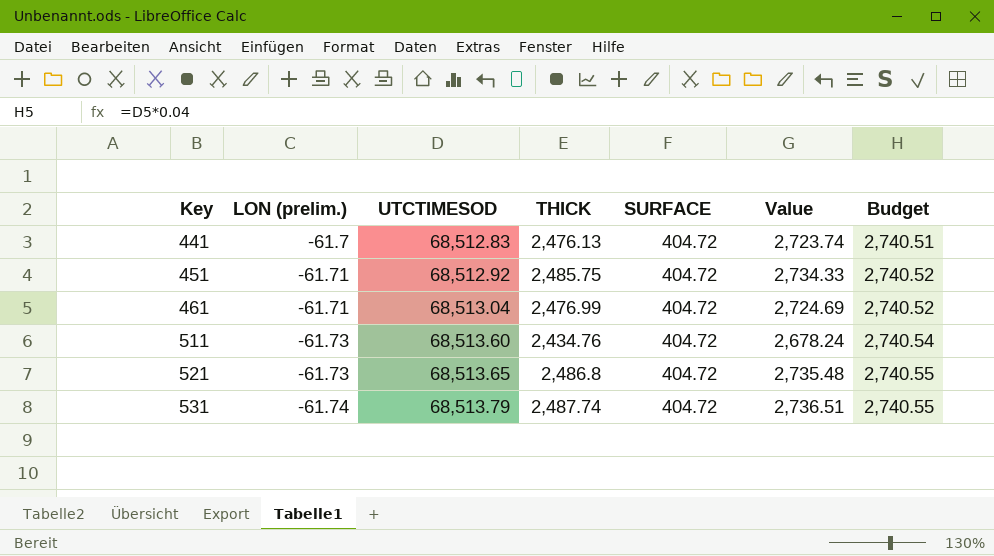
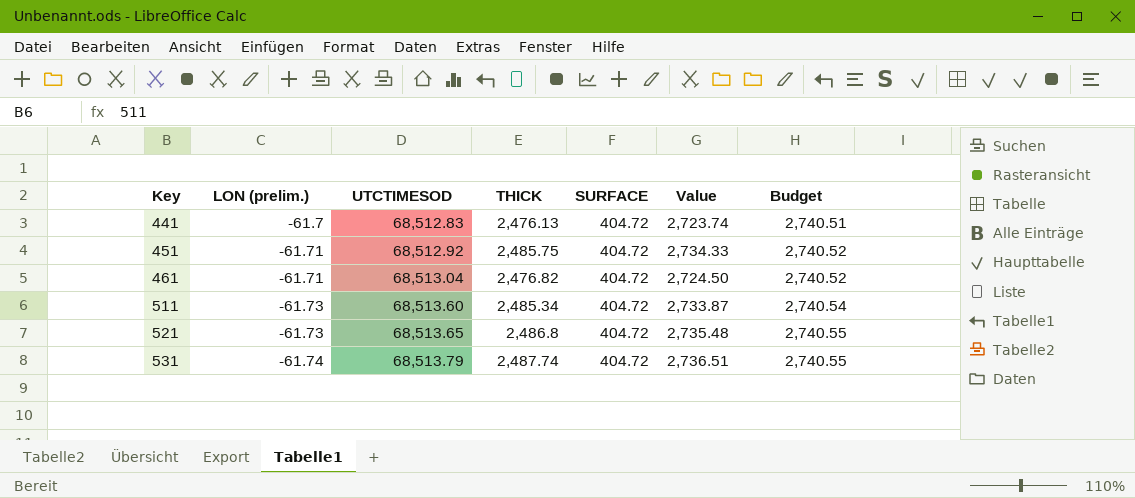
461 | THICK: 2,476.99 -> 2,476.82
461 | Value: 2,724.69 -> 2,724.50
511 | THICK: 2,434.76 -> 2,485.34
511 | Value: 2,678.24 -> 2,733.87

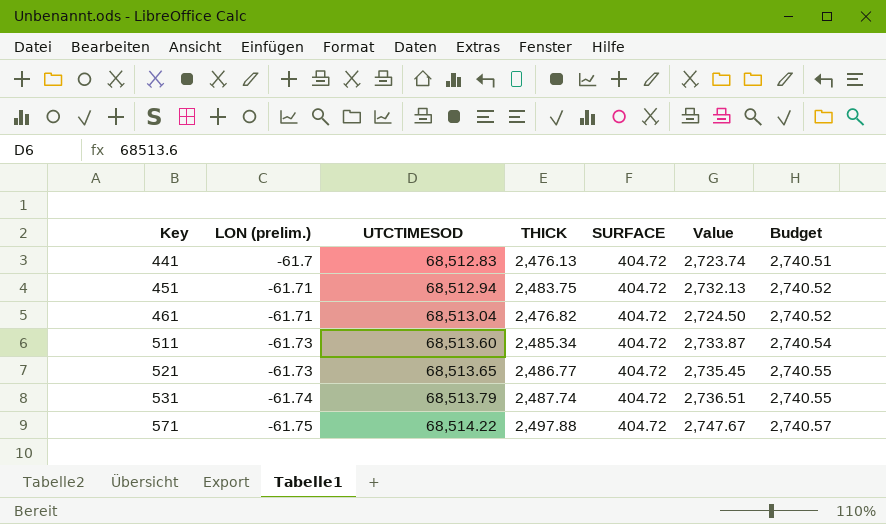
451 | UTCTIMESOD: 68,512.92 -> 68,512.94
451 | THICK: 2,485.75 -> 2,483.75
451 | Value: 2,734.33 -> 2,732.13
521 | THICK: 2,486.8 -> 2,486.77
521 | Value: 2,735.48 -> 2,735.45
row 571: none -> -61.75 | 68,514.22 | 2,497.88 | 404.72 | 2,747.67 | 2,740.57

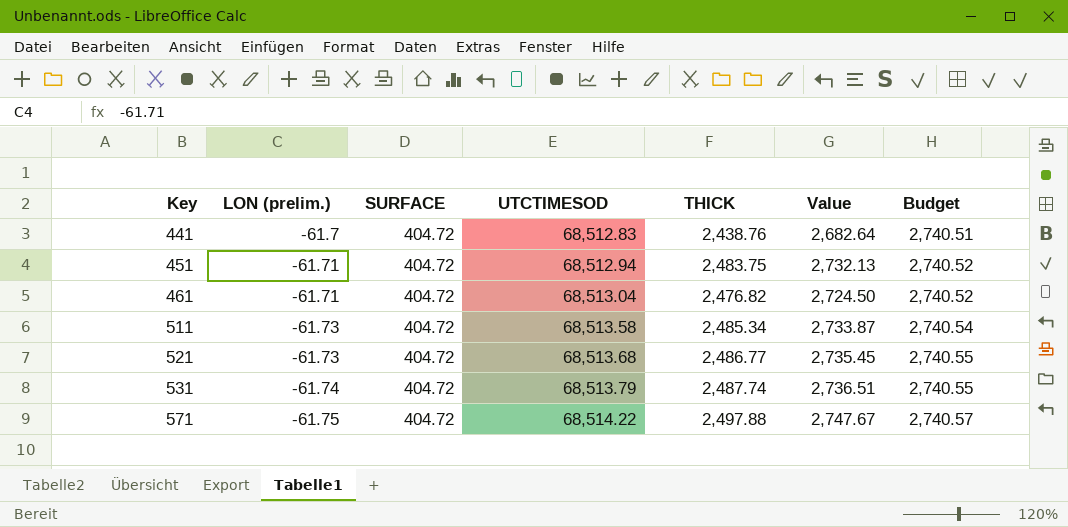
column SURFACE | position: 5 -> 3
441 | THICK: 2,476.13 -> 2,438.76
441 | Value: 2,723.74 -> 2,682.64
511 | UTCTIMESOD: 68,513.60 -> 68,513.58
521 | UTCTIMESOD: 68,513.65 -> 68,513.68

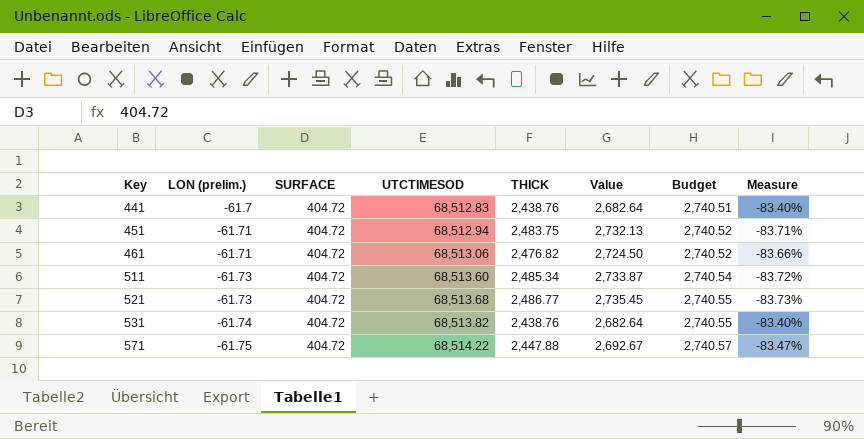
column Measure | formula: none -> ([SURFACE] - [THICK]) / [THICK]
461 | UTCTIMESOD: 68,513.04 -> 68,513.06
511 | UTCTIMESOD: 68,513.58 -> 68,513.60
531 | UTCTIMESOD: 68,513.79 -> 68,513.82
531 | THICK: 2,487.74 -> 2,438.76
531 | Value: 2,736.51 -> 2,682.64
571 | THICK: 2,497.88 -> 2,447.88
571 | Value: 2,747.67 -> 2,692.67

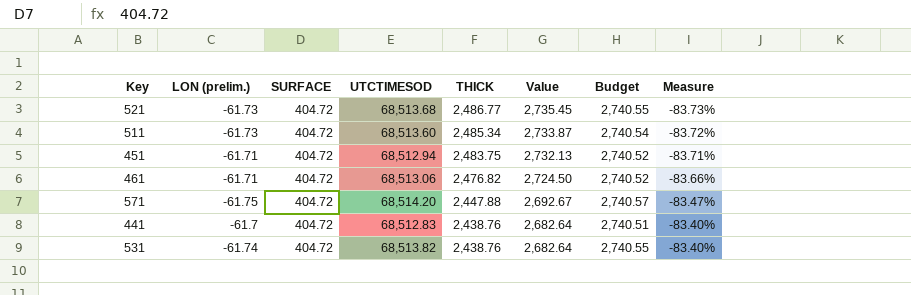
row order: Key ascending -> THICK descending
571 | UTCTIMESOD: 68,514.22 -> 68,514.20

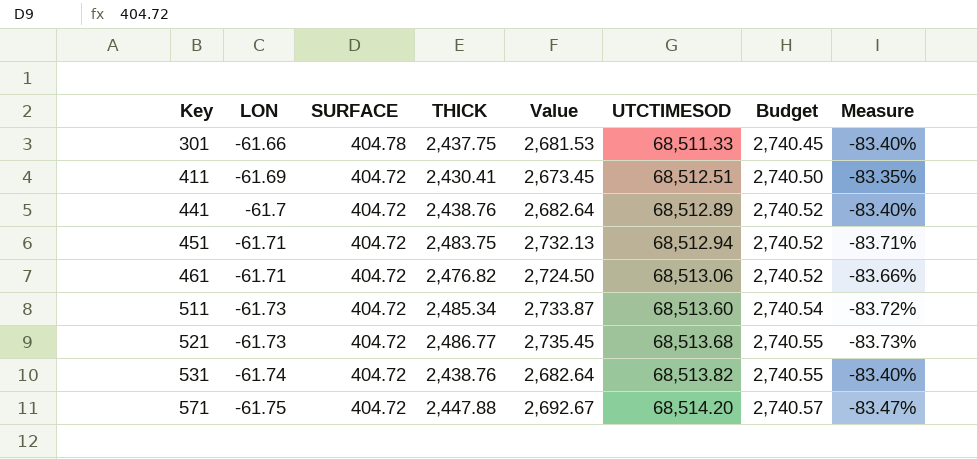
row order: THICK descending -> Key ascending
column name: LON (prelim.) -> LON
column UTCTIMESOD | position: 4 -> 6
row 301: none -> -61.66 | 404.78 | 2,437.75 | 2,681.53 | 68,511.33 | 2,740.45 | -83.40%
row 411: none -> -61.69 | 404.72 | 2,430.41 | 2,673.45 | 68,512.51 | 2,740.50 | -83.35%
441 | UTCTIMESOD: 68,512.83 -> 68,512.89
441 | Budget: 2,740.51 -> 2,740.52

